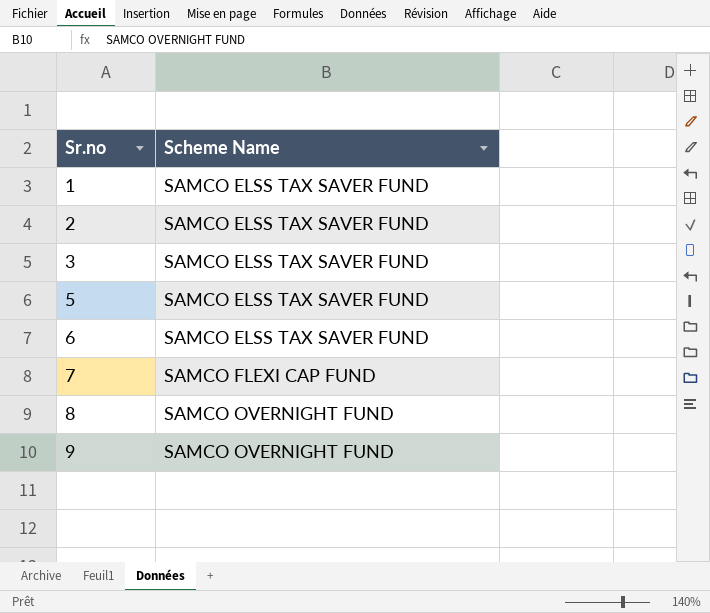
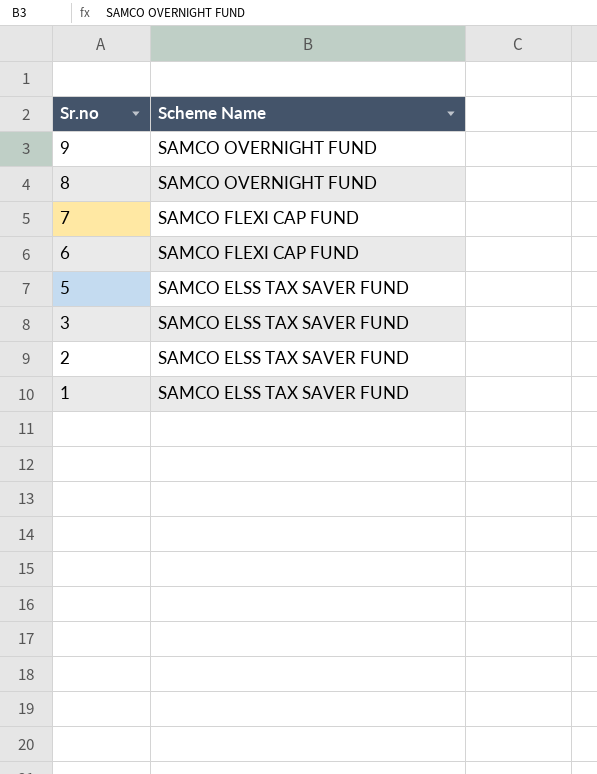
row order: Sr.no ascending -> Sr.no descending
6 | Scheme Name: SAMCO ELSS TAX SAVER FUND -> SAMCO FLEXI CAP FUND

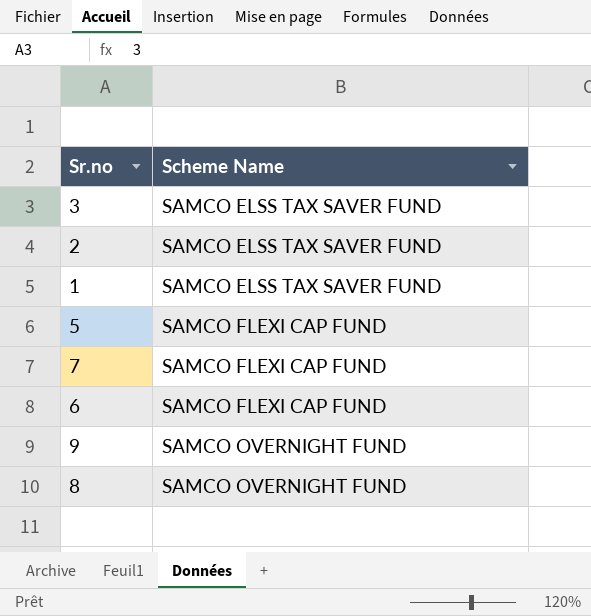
row order: Sr.no descending -> Scheme Name ascending
5 | Scheme Name: SAMCO ELSS TAX SAVER FUND -> SAMCO FLEXI CAP FUND

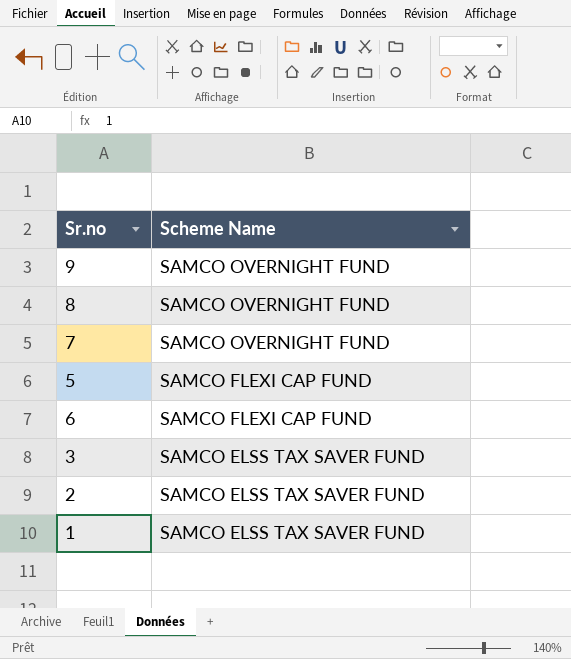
row order: Scheme Name ascending -> Scheme Name descending
7 | Scheme Name: SAMCO FLEXI CAP FUND -> SAMCO OVERNIGHT FUND

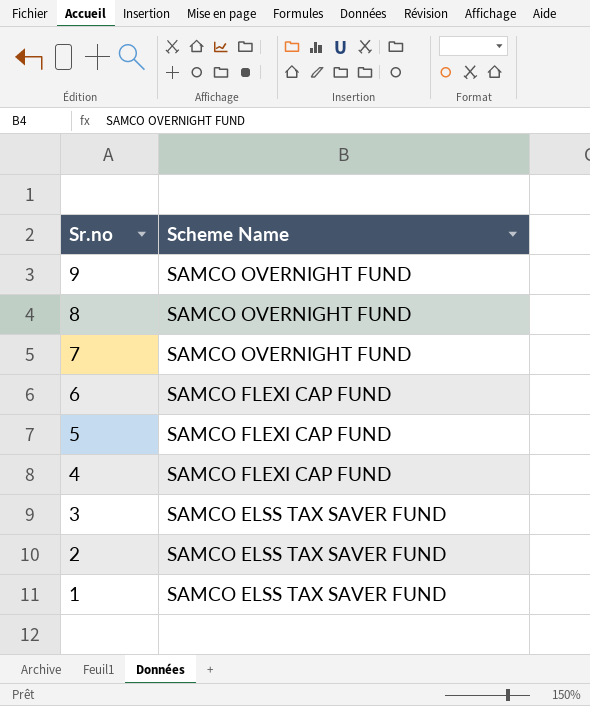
row order: Scheme Name descending -> Sr.no descending
row 4: none -> SAMCO FLEXI CAP FUND

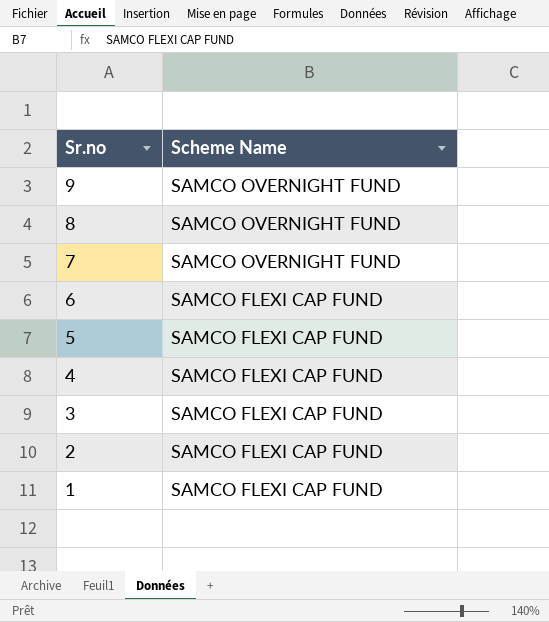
3 | Scheme Name: SAMCO ELSS TAX SAVER FUND -> SAMCO FLEXI CAP FUND
2 | Scheme Name: SAMCO ELSS TAX SAVER FUND -> SAMCO FLEXI CAP FUND
1 | Scheme Name: SAMCO ELSS TAX SAVER FUND -> SAMCO FLEXI CAP FUND

